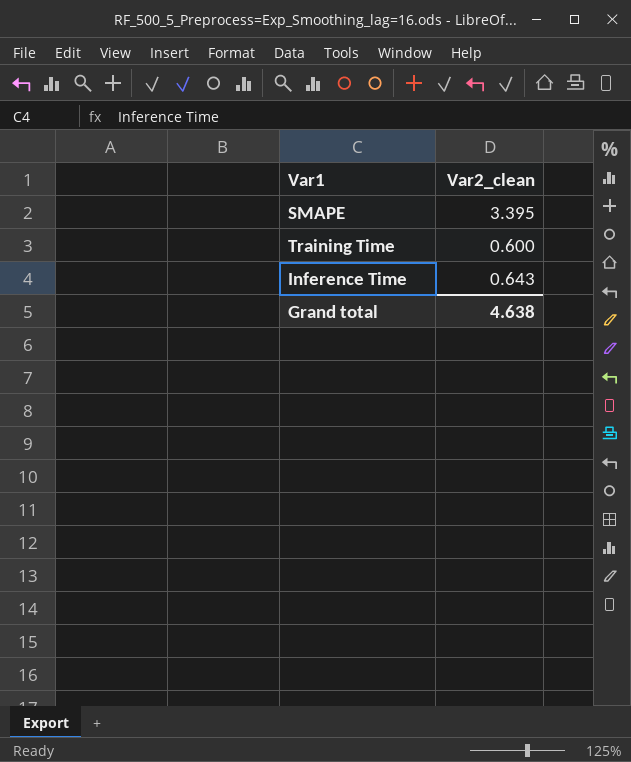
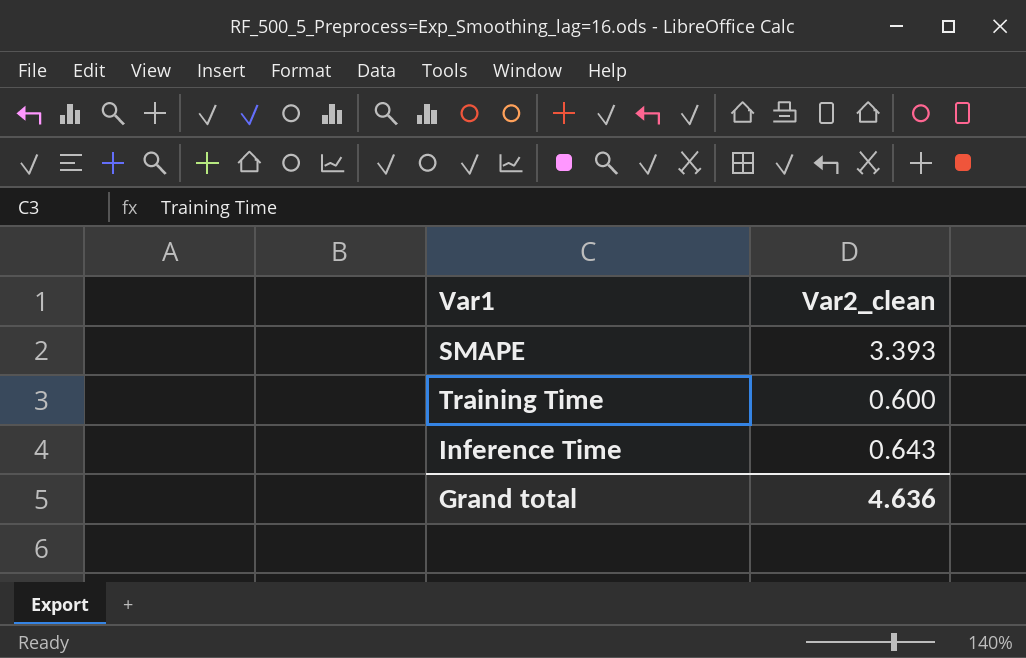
SMAPE | Var2_clean: 3.395 -> 3.393
Grand total | Var2_clean: 4.638 -> 4.636

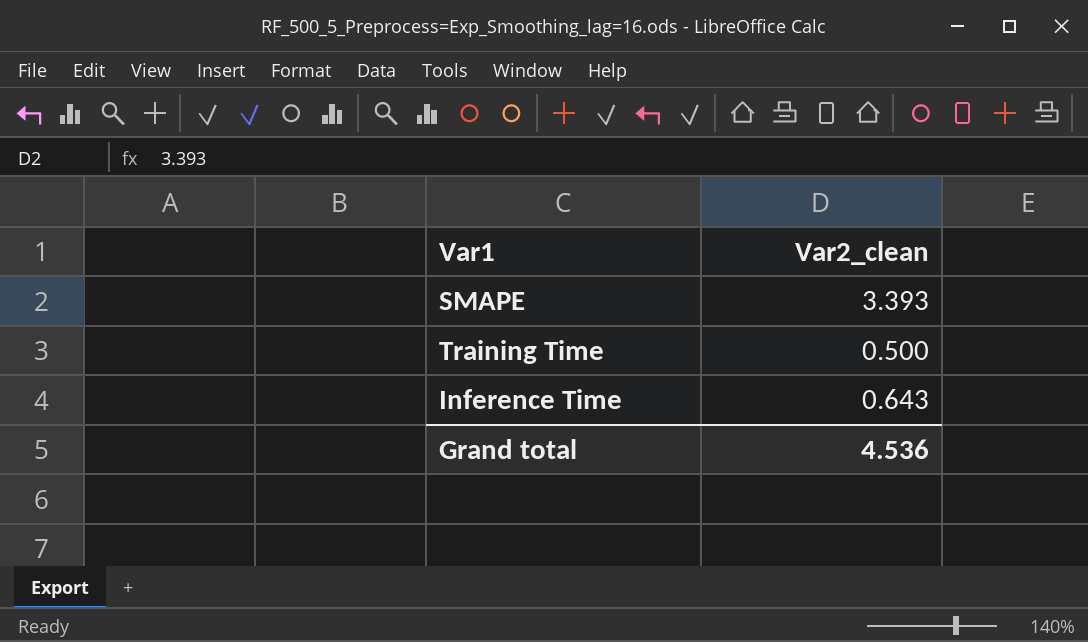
Training Time | Var2_clean: 0.600 -> 0.500
Grand total | Var2_clean: 4.636 -> 4.536

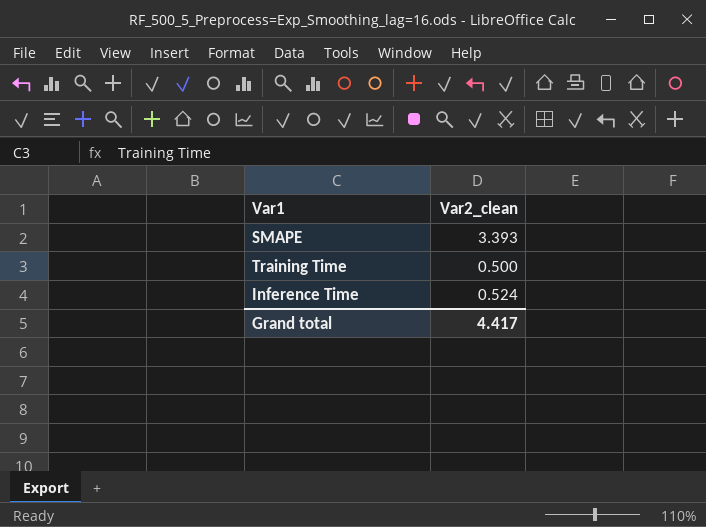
Inference Time | Var2_clean: 0.643 -> 0.524
Grand total | Var2_clean: 4.536 -> 4.417

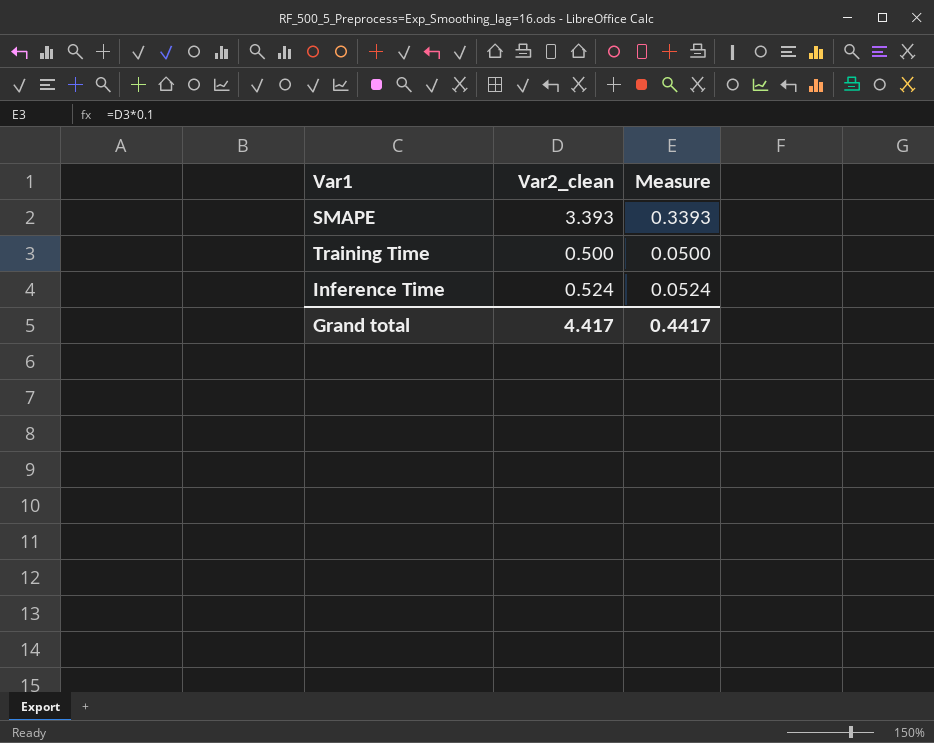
column Measure | formula: none -> [Var2_clean] * 0.1

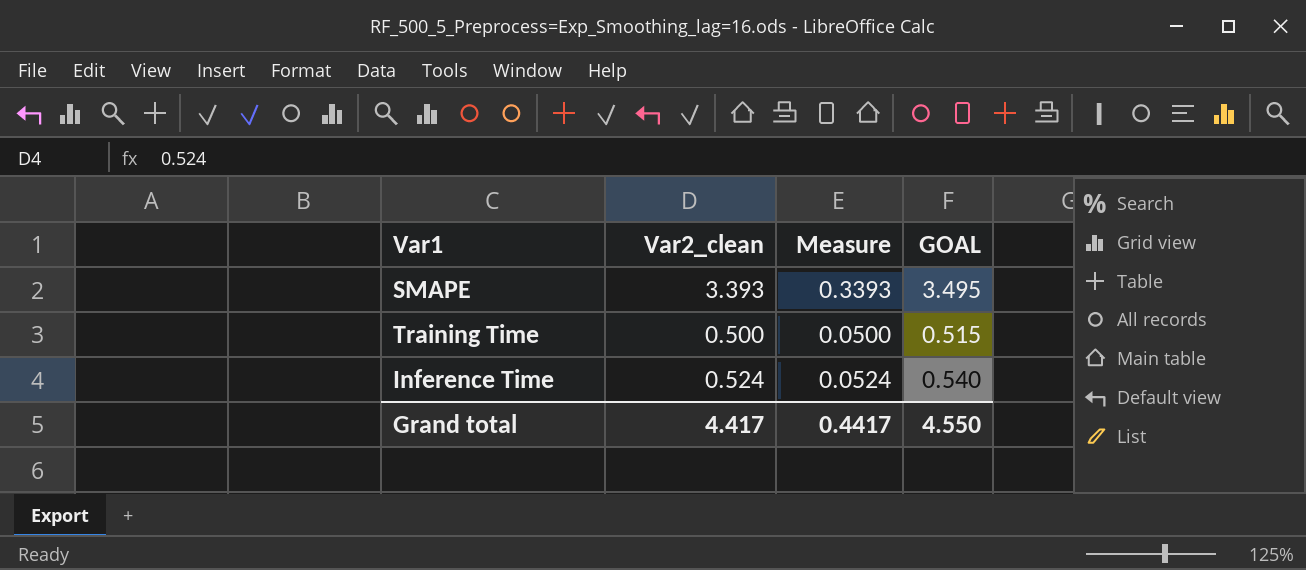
column GOAL | formula: none -> [Var2_clean] * 1.03

